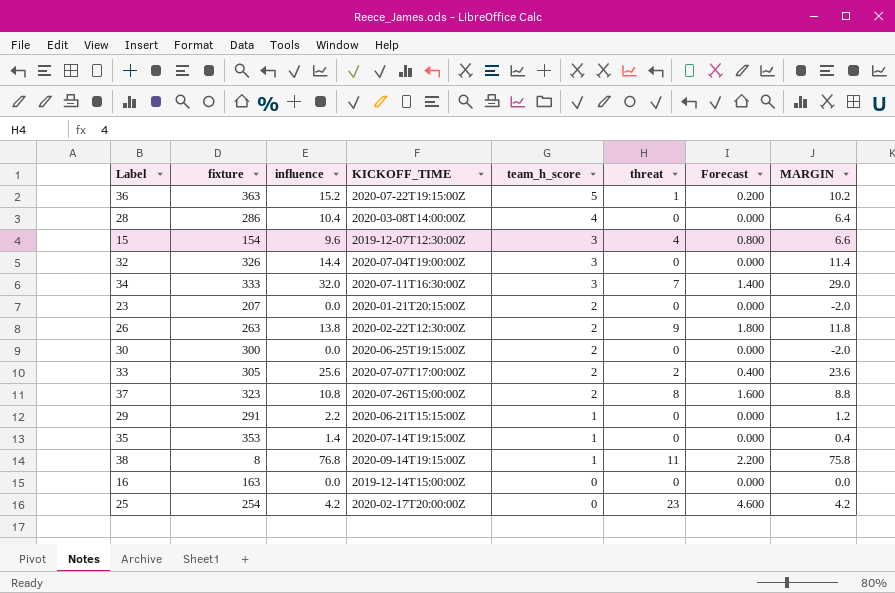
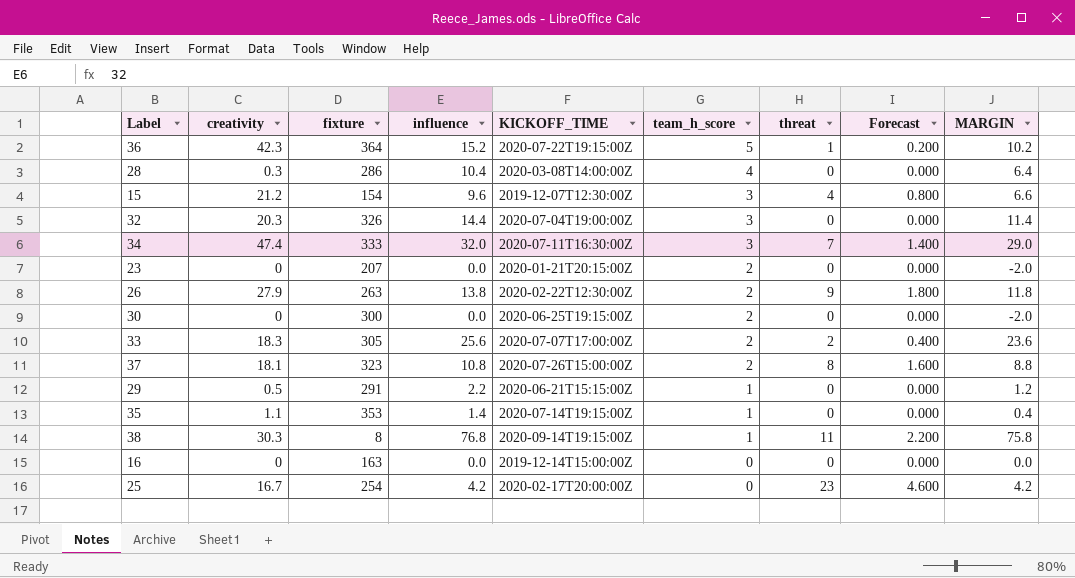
column creativity | position: none -> 2
36 | fixture: 363 -> 364

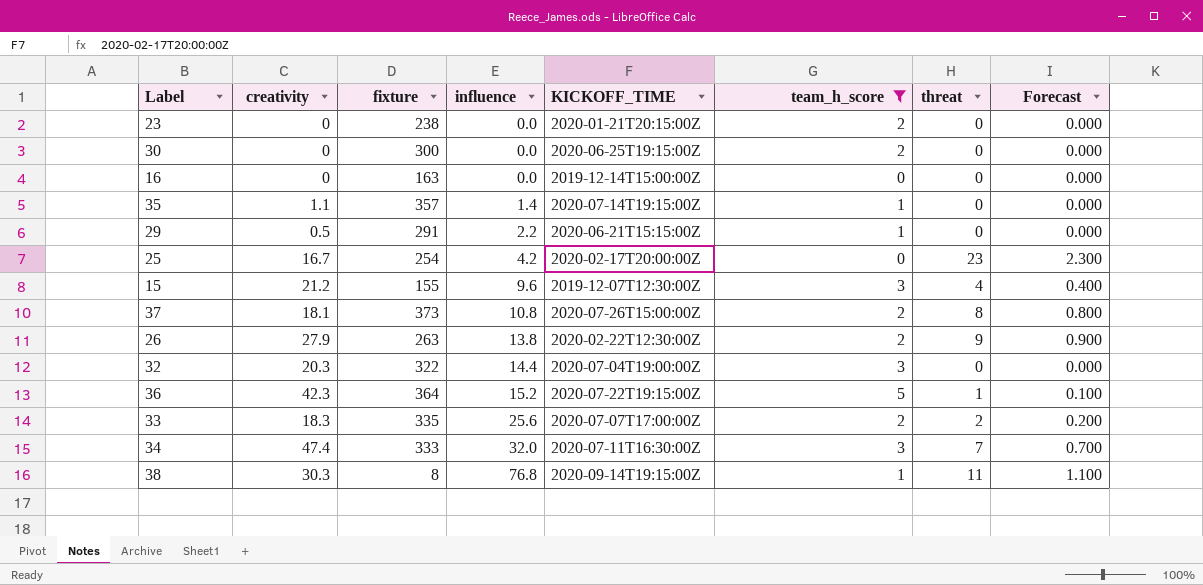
filter: none -> team_h_score != 4
row order: team_h_score descending -> influence ascending
column MARGIN | formula: [influence] - [team_h_score] -> none
column Forecast | formula: [threat] * 0.2 -> [threat] * 0.1
23 | fixture: 207 -> 238
35 | fixture: 353 -> 357
15 | fixture: 154 -> 155
37 | fixture: 323 -> 373
32 | fixture: 326 -> 322
33 | fixture: 305 -> 335

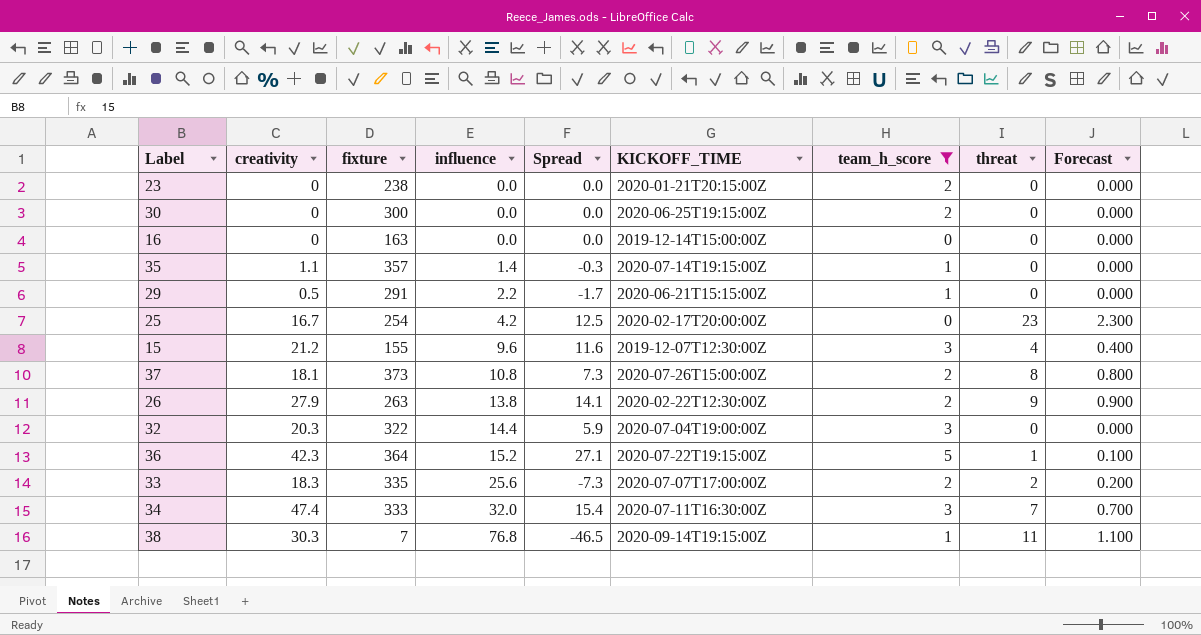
column Spread | formula: none -> [creativity] - [influence]
38 | fixture: 8 -> 7

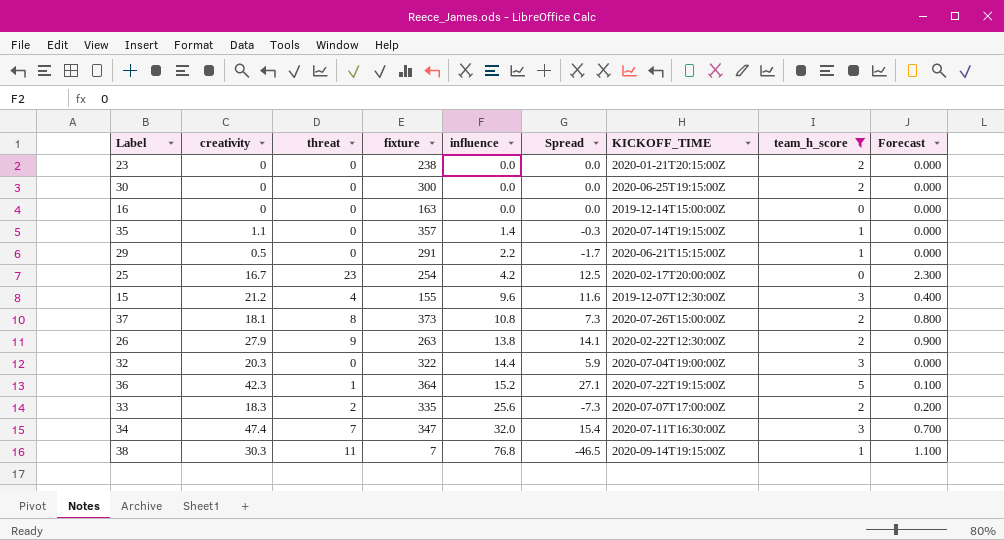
column threat | position: 8 -> 3
34 | fixture: 333 -> 347

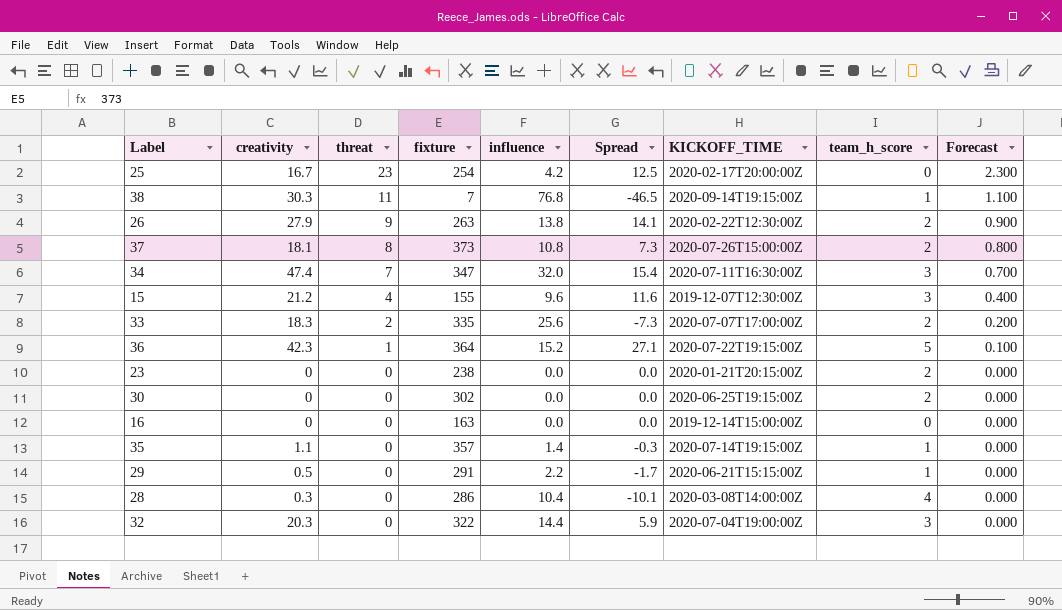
filter: team_h_score != 4 -> none
row order: influence ascending -> threat descending
30 | fixture: 300 -> 302

